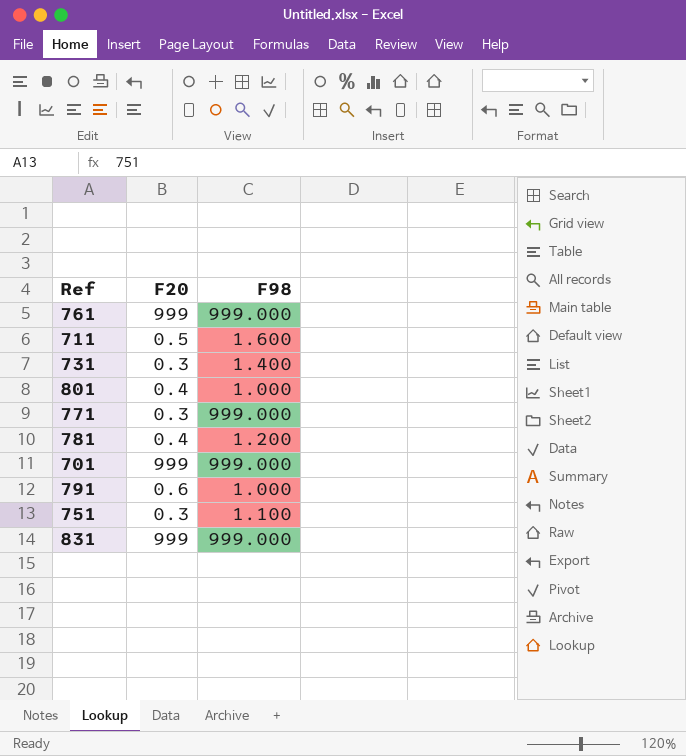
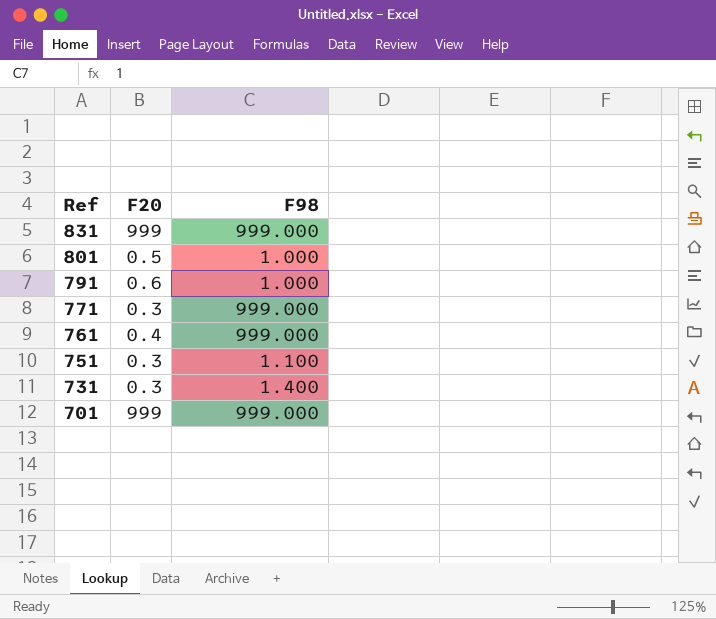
row order: none -> Ref descending
row 711: 0.5 | 1.600 -> none
row 781: 0.4 | 1.200 -> none
801 | F20: 0.4 -> 0.5
761 | F20: 999 -> 0.4

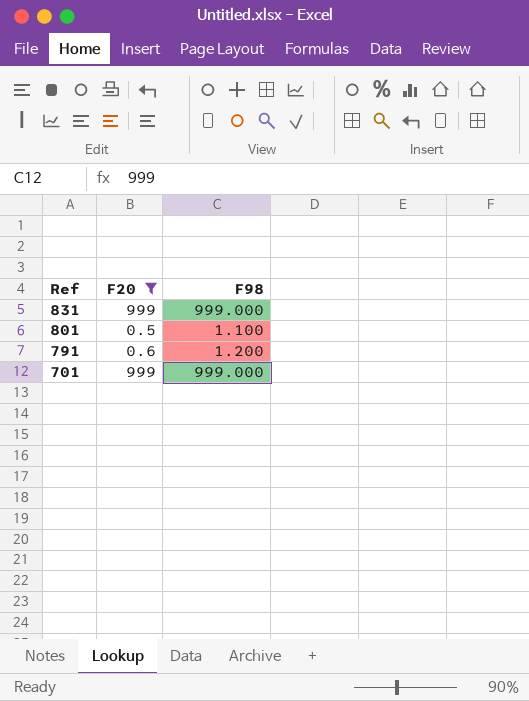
filter: none -> F20 >= 0.5
801 | F98: 1.000 -> 1.100
791 | F98: 1.000 -> 1.200

